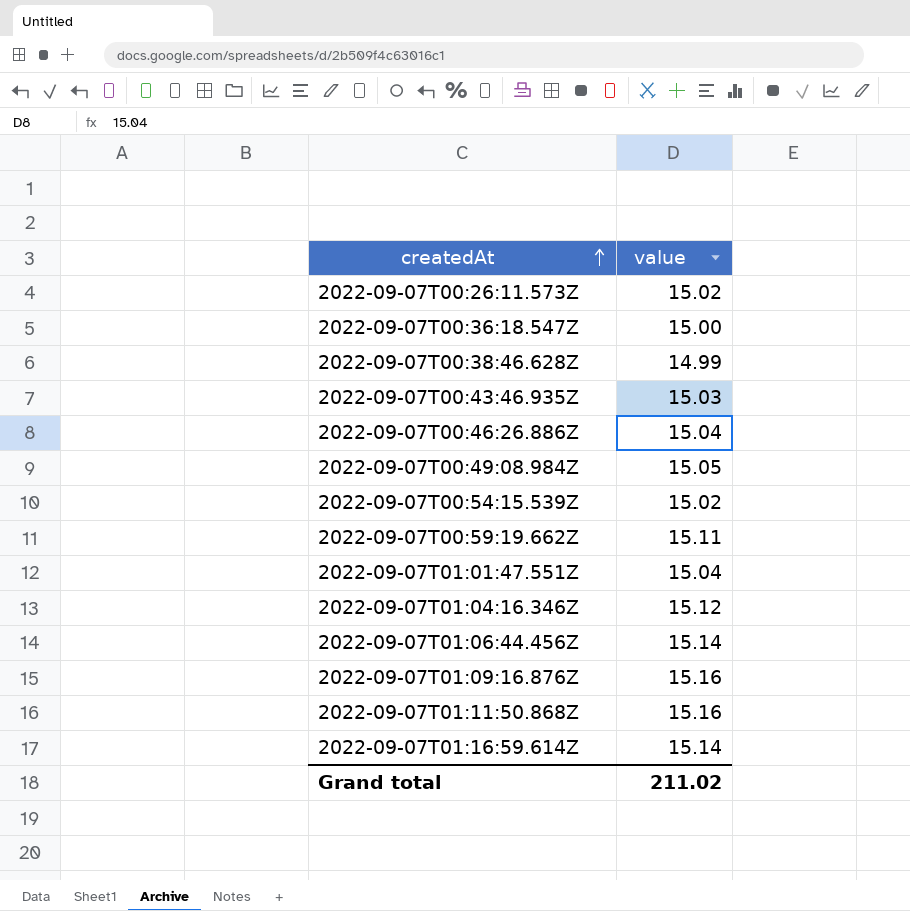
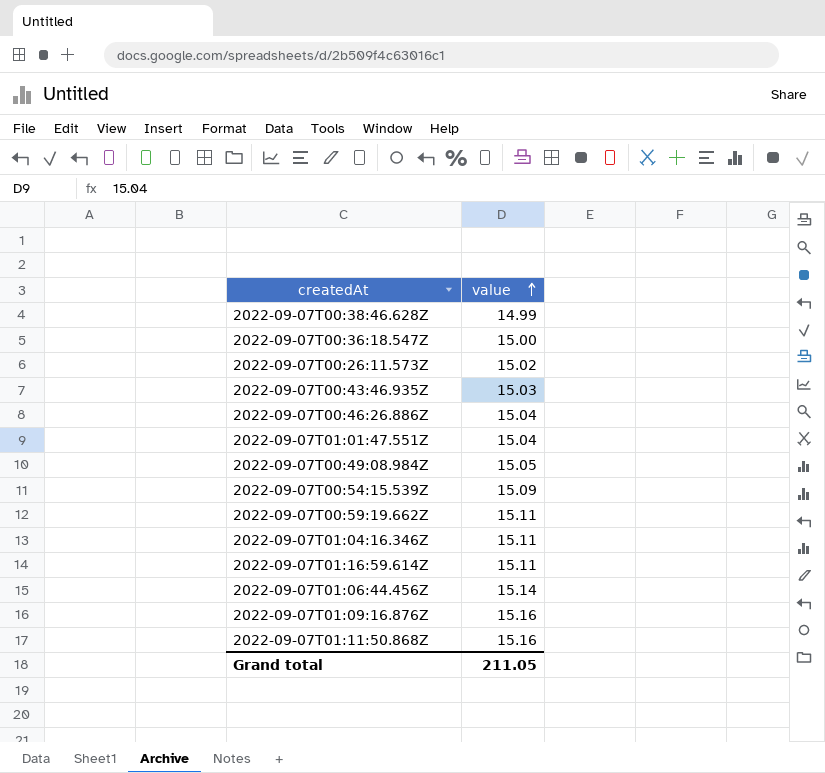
row order: createdAt ascending -> value ascending
2022-09-07T00:54:15.539Z | value: 15.02 -> 15.09
2022-09-07T01:04:16.346Z | value: 15.12 -> 15.11
2022-09-07T01:16:59.614Z | value: 15.14 -> 15.11
Grand total | value: 211.02 -> 211.05

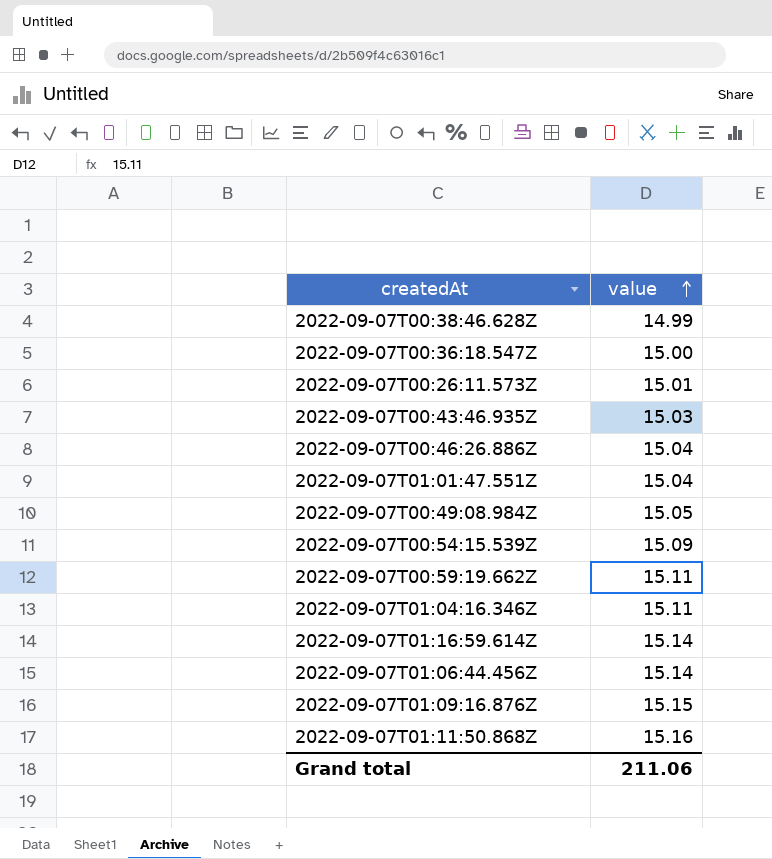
2022-09-07T00:26:11.573Z | value: 15.02 -> 15.01
2022-09-07T01:16:59.614Z | value: 15.11 -> 15.14
2022-09-07T01:09:16.876Z | value: 15.16 -> 15.15
Grand total | value: 211.05 -> 211.06

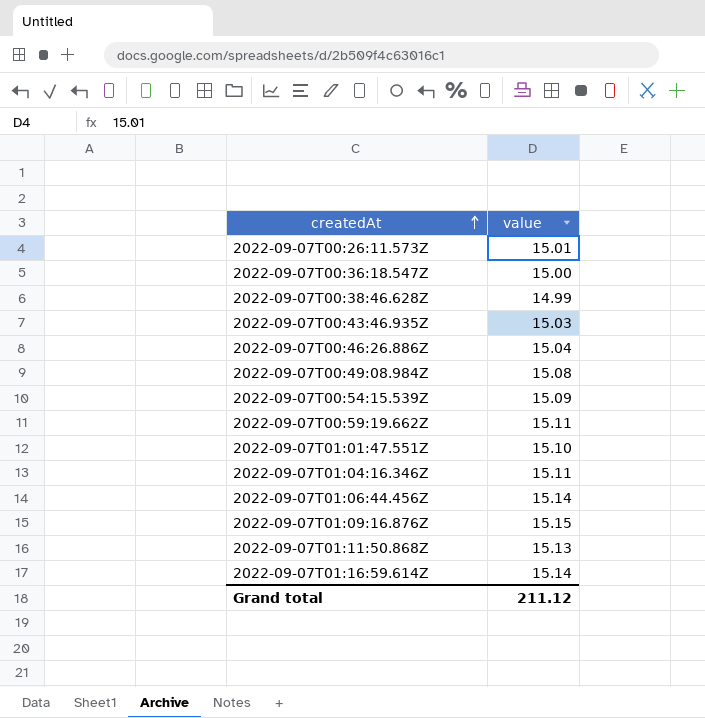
row order: value ascending -> createdAt ascending
2022-09-07T00:49:08.984Z | value: 15.05 -> 15.08
2022-09-07T01:01:47.551Z | value: 15.04 -> 15.10
2022-09-07T01:11:50.868Z | value: 15.16 -> 15.13
Grand total | value: 211.06 -> 211.12

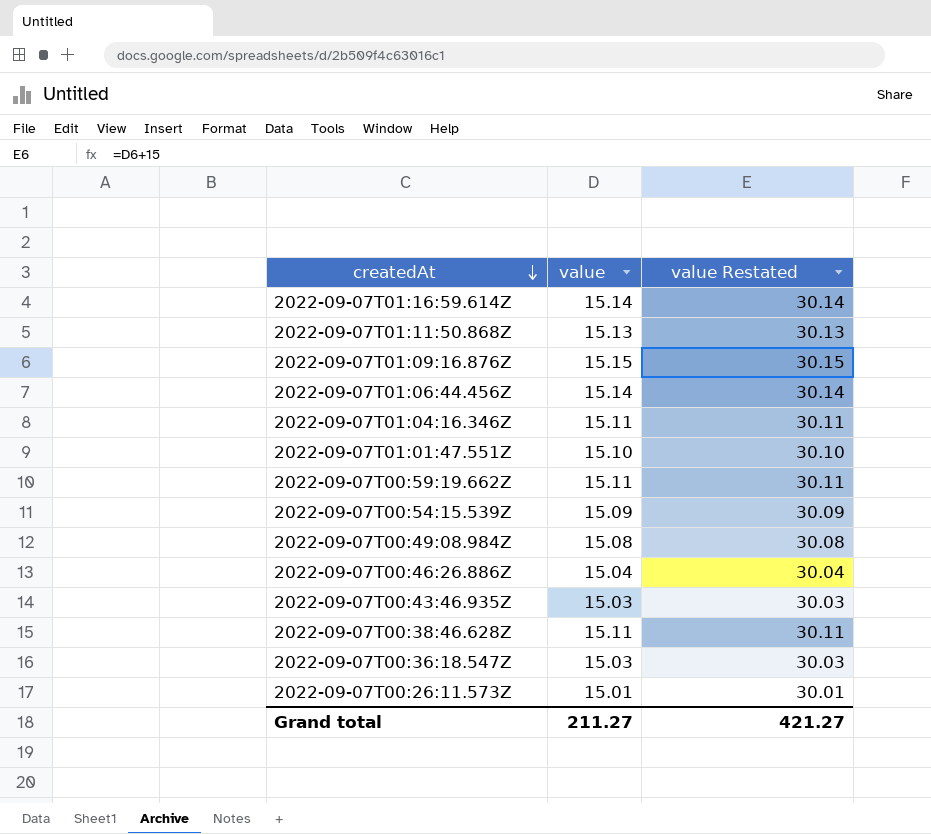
row order: createdAt ascending -> createdAt descending
column value Restated | formula: none -> [value] + 15
2022-09-07T00:38:46.628Z | value: 14.99 -> 15.11
2022-09-07T00:36:18.547Z | value: 15.00 -> 15.03
Grand total | value: 211.12 -> 211.27

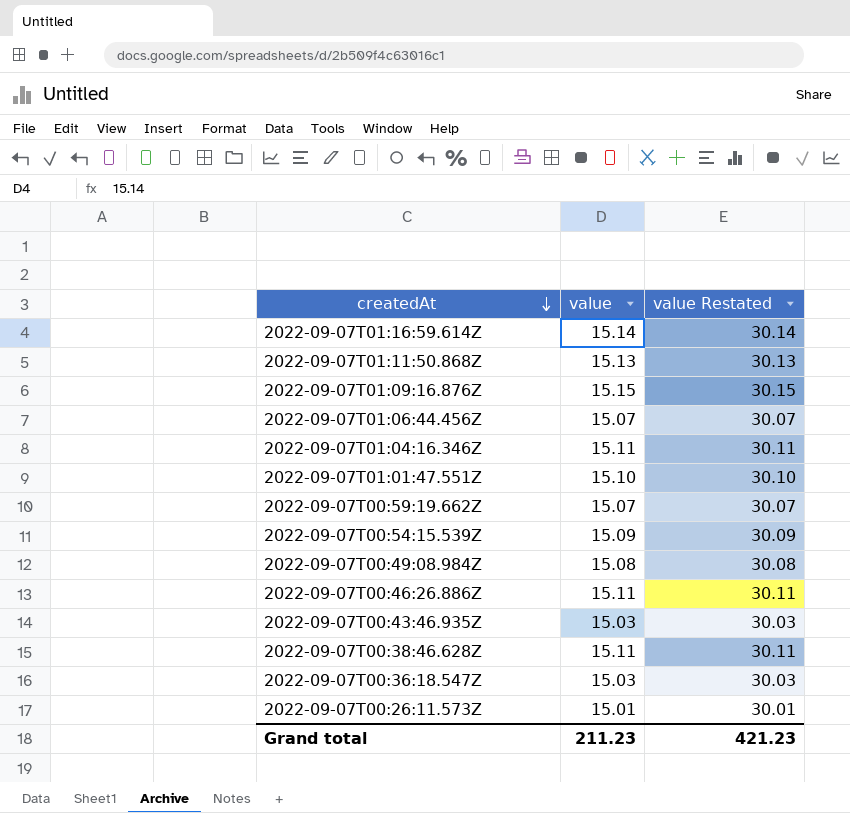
2022-09-07T01:06:44.456Z | value: 15.14 -> 15.07
2022-09-07T01:06:44.456Z | value Restated: 30.14 -> 30.07
2022-09-07T00:59:19.662Z | value: 15.11 -> 15.07
2022-09-07T00:59:19.662Z | value Restated: 30.11 -> 30.07
2022-09-07T00:46:26.886Z | value: 15.04 -> 15.11
2022-09-07T00:46:26.886Z | value Restated: 30.04 -> 30.11
Grand total | value: 211.27 -> 211.23
Grand total | value Restated: 421.27 -> 421.23

